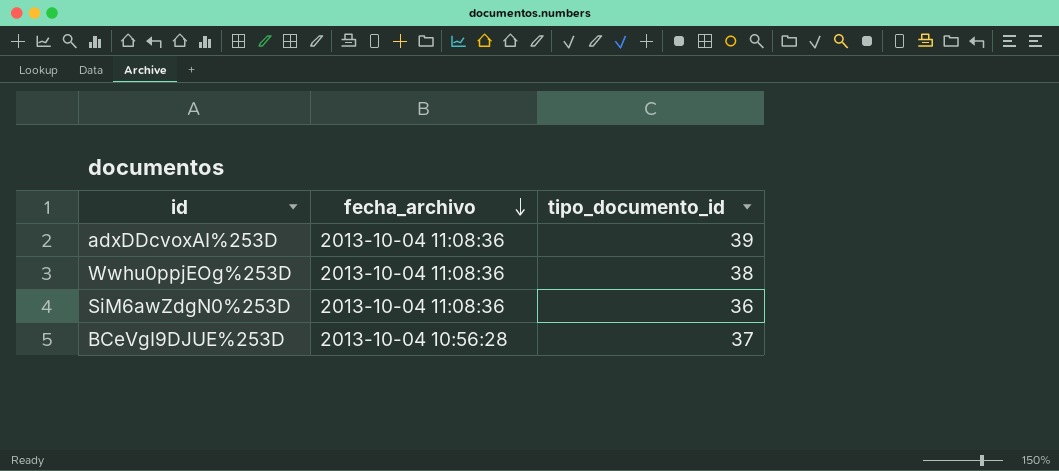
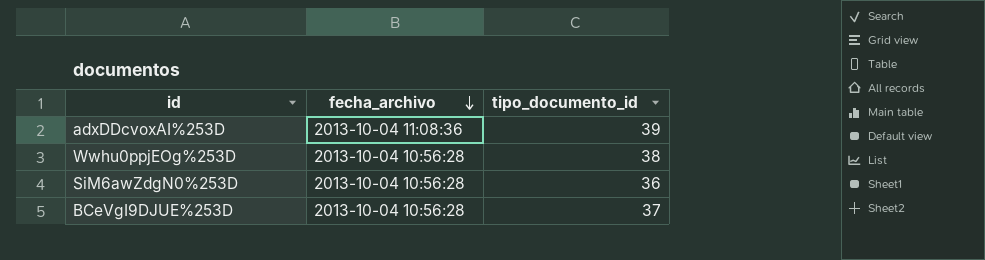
Wwhu0ppjEOg%253D | fecha_archivo: 2013-10-04 11:08:36 -> 2013-10-04 10:56:28
SiM6awZdgN0%253D | fecha_archivo: 2013-10-04 11:08:36 -> 2013-10-04 10:56:28

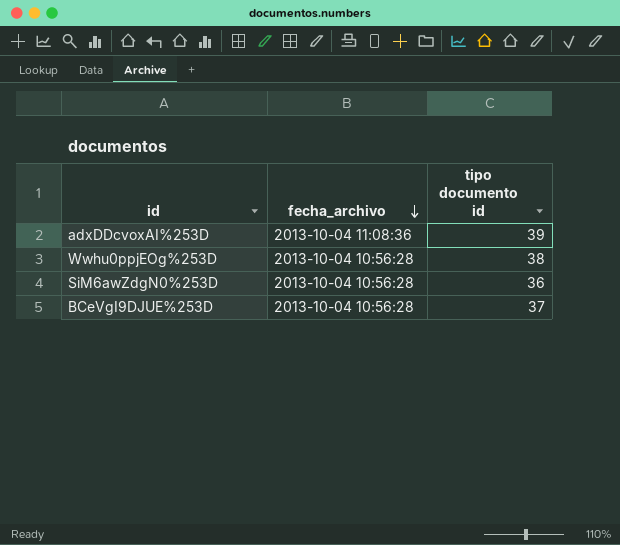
column name: tipo_documento_id -> tipo documento id

